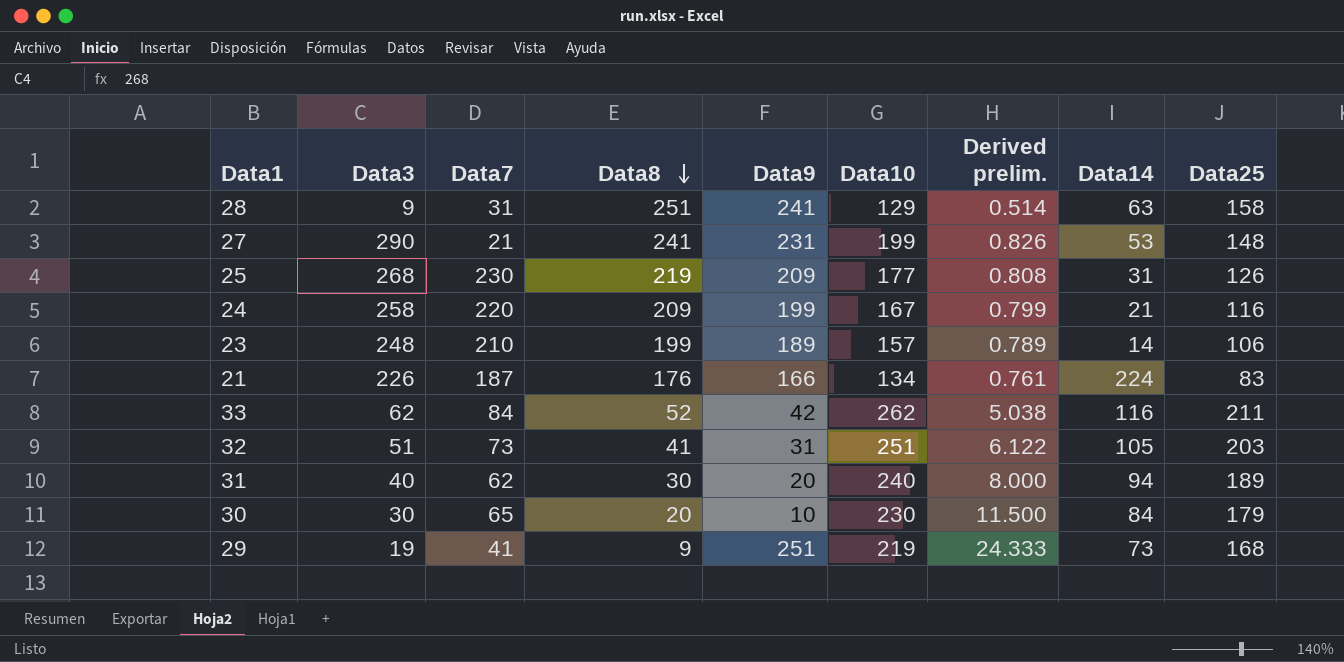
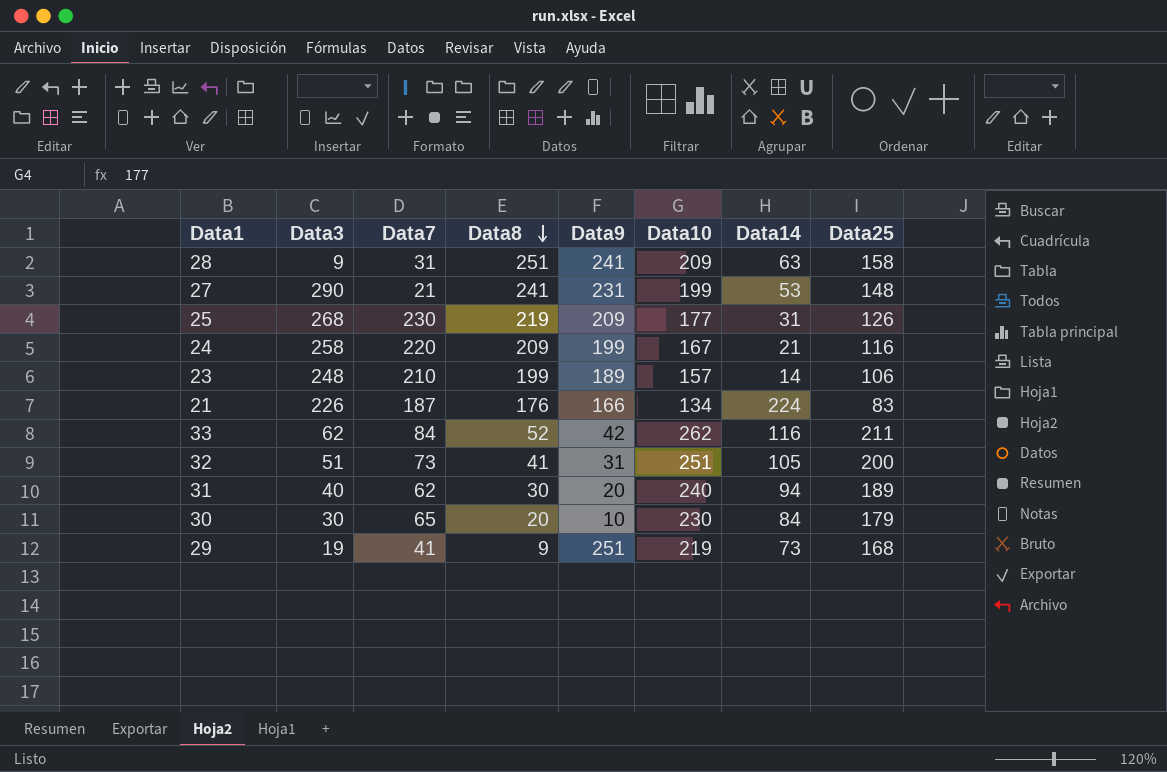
column Derived prelim. | formula: [Data10] / [Data8] -> none
28 | Data10: 129 -> 209
32 | Data25: 203 -> 200

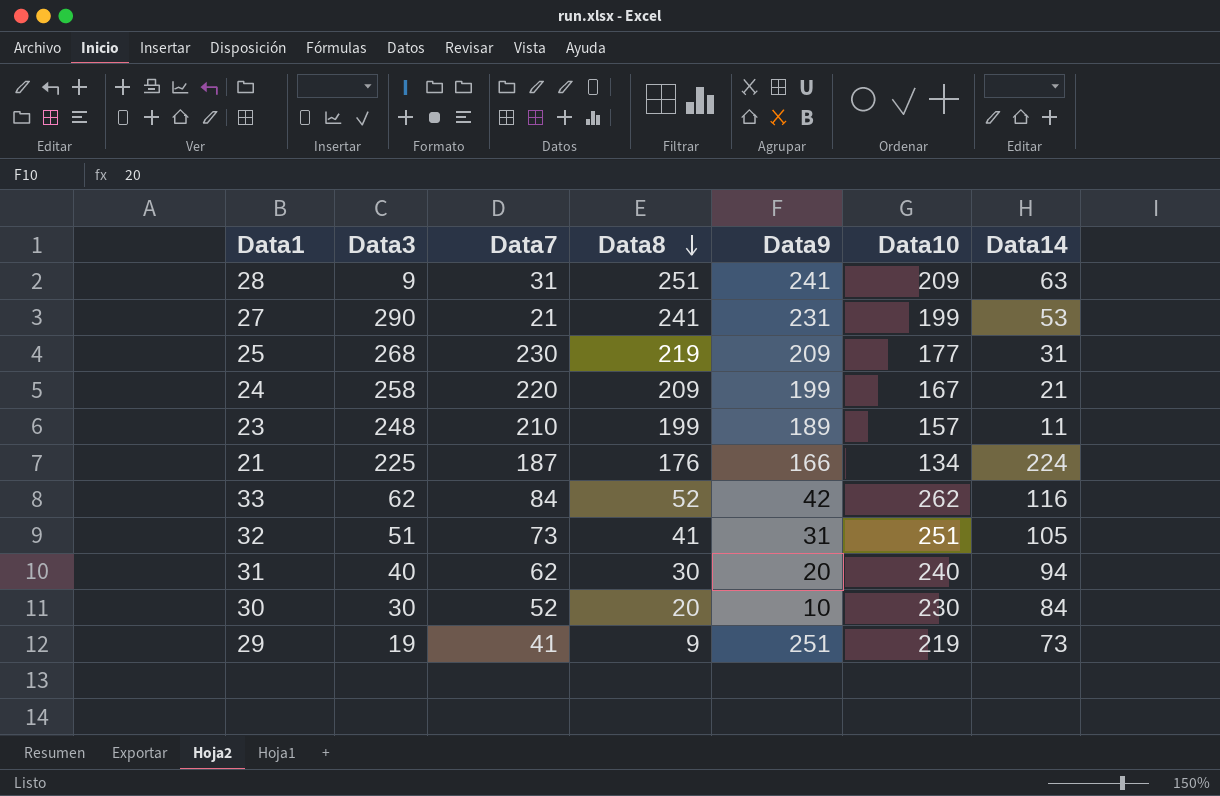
column Data25 | position: 8 -> none
23 | Data14: 14 -> 11
21 | Data3: 226 -> 225
30 | Data7: 65 -> 52

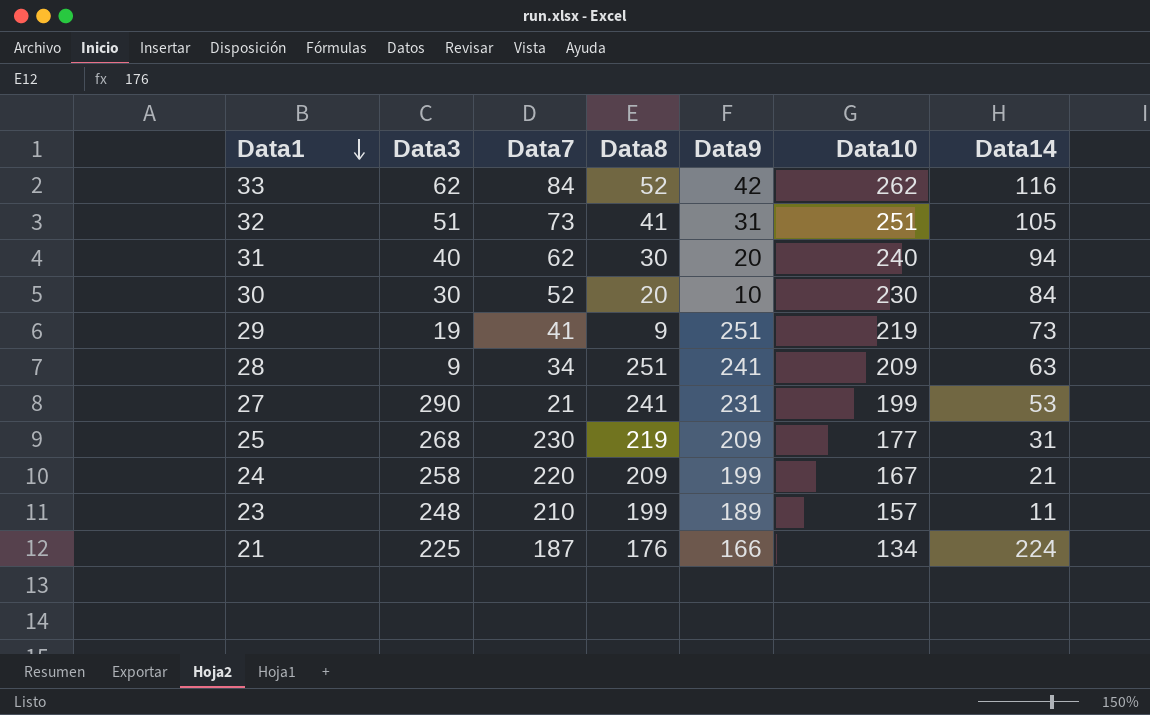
row order: Data8 descending -> Data1 descending
28 | Data7: 31 -> 34

